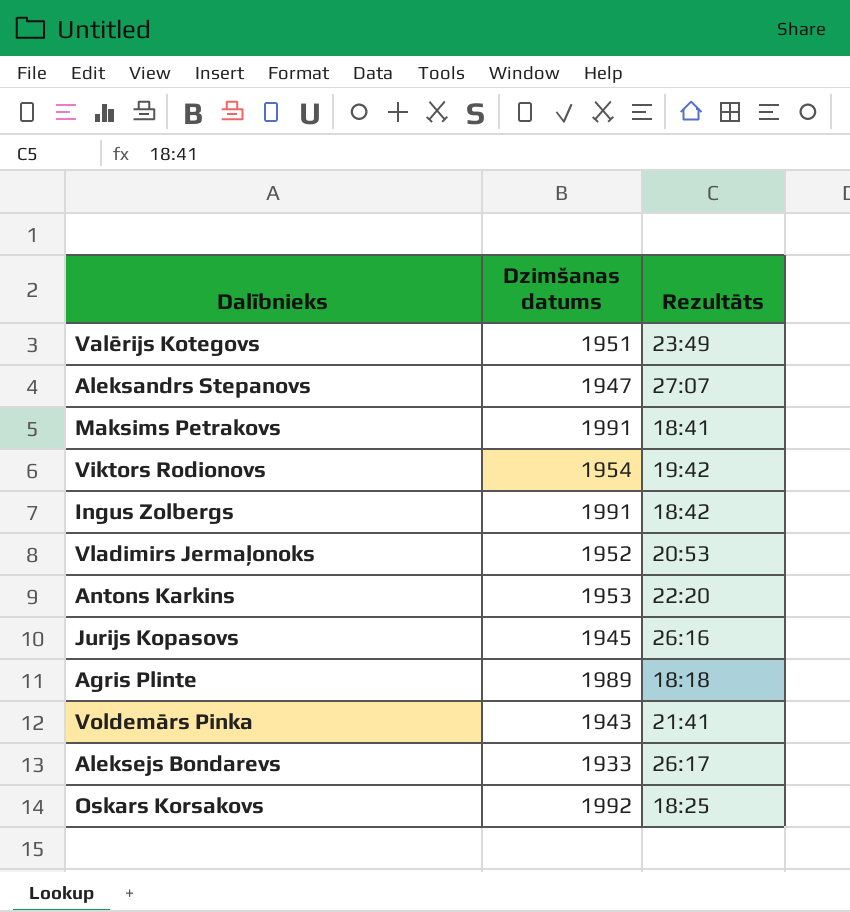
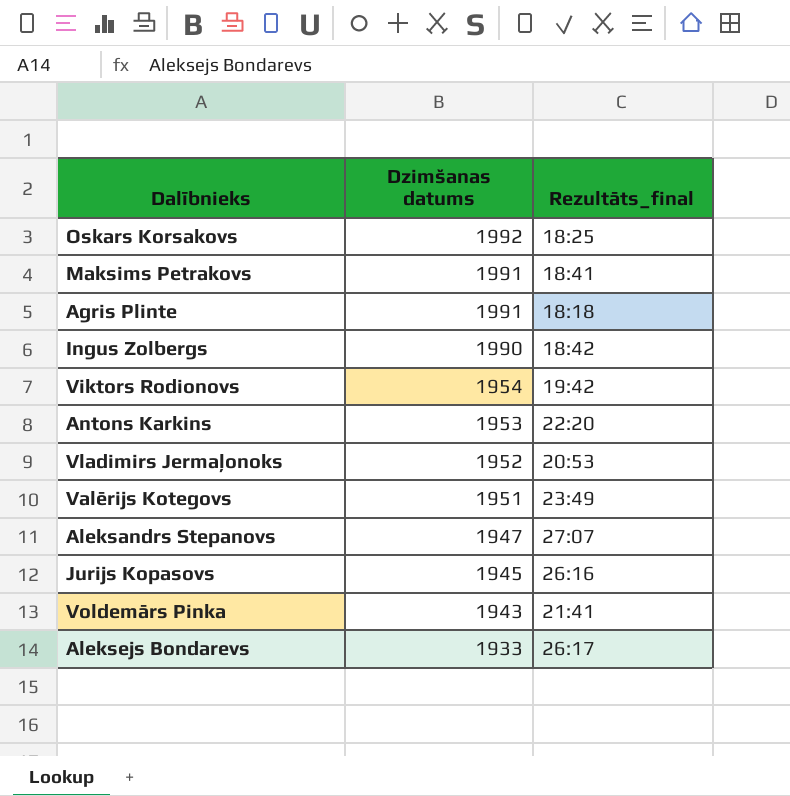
row order: none -> Dzimšanas datums descending
column name: Rezultāts -> Rezultāts_final
Agris Plinte | Dzimšanas datums: 1989 -> 1991
Ingus Zolbergs | Dzimšanas datums: 1991 -> 1990

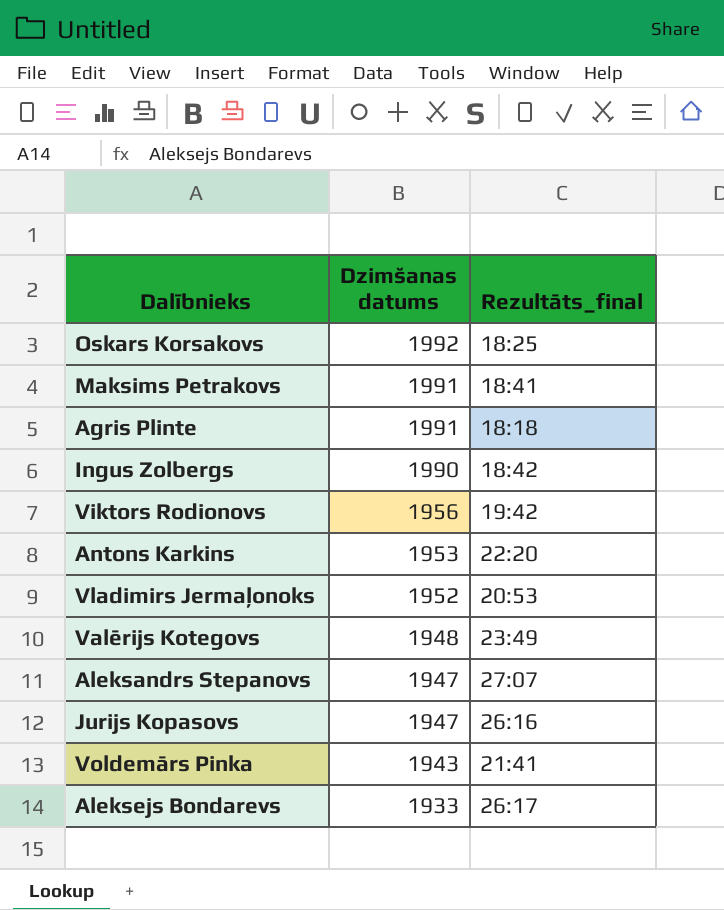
Viktors Rodionovs | Dzimšanas datums: 1954 -> 1956
Valērijs Kotegovs | Dzimšanas datums: 1951 -> 1948
Jurijs Kopasovs | Dzimšanas datums: 1945 -> 1947

